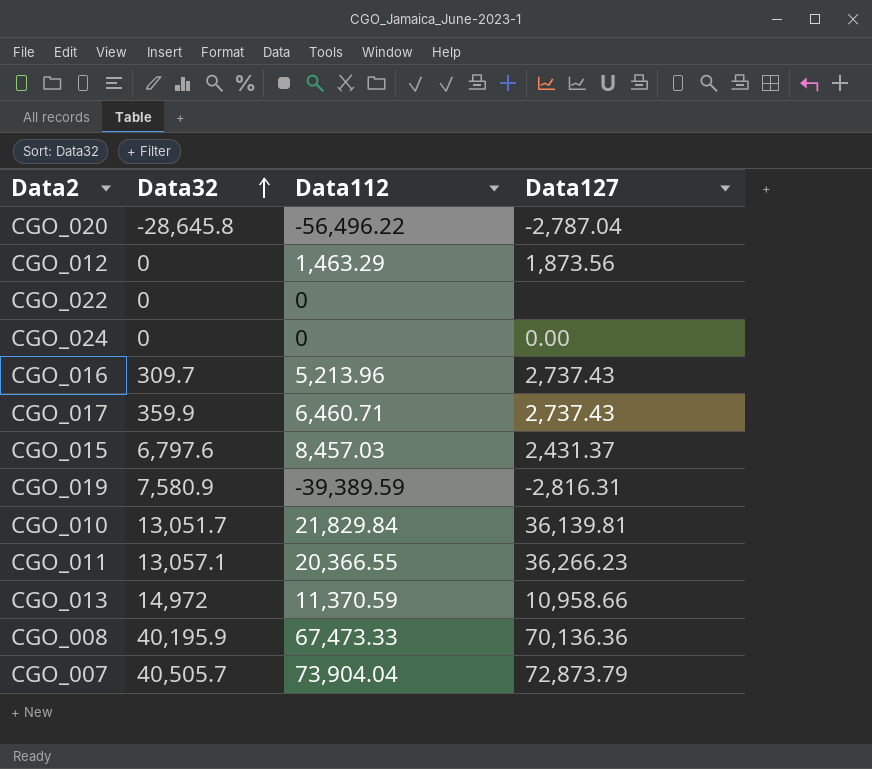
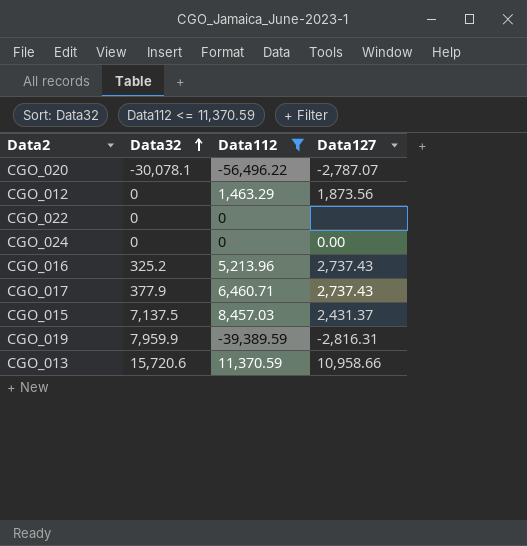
filter: none -> Data112 <= 11,370.59
CGO_020 | Data32: -28,645.8 -> -30,078.1
CGO_020 | Data127: -2,787.04 -> -2,787.07
CGO_016 | Data32: 309.7 -> 325.2
CGO_017 | Data32: 359.9 -> 377.9
CGO_015 | Data32: 6,797.6 -> 7,137.5
CGO_019 | Data32: 7,580.9 -> 7,959.9
CGO_013 | Data32: 14,972 -> 15,720.6

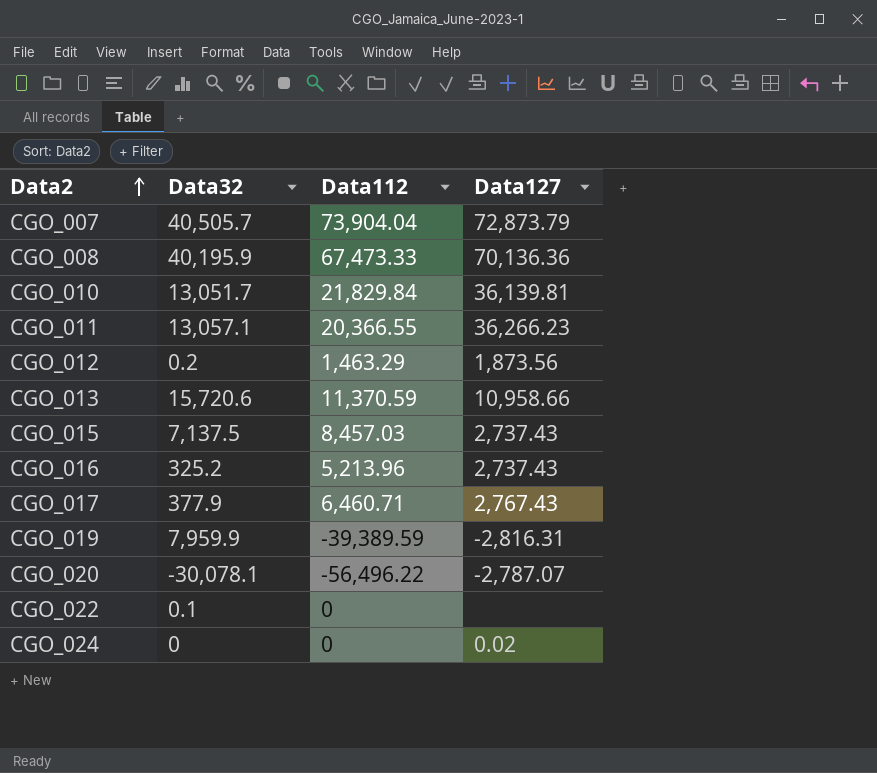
filter: Data112 <= 11,370.59 -> none
row order: Data32 ascending -> Data2 ascending
CGO_012 | Data32: 0 -> 0.2
CGO_015 | Data127: 2,431.37 -> 2,737.43
CGO_017 | Data127: 2,737.43 -> 2,767.43
CGO_022 | Data32: 0 -> 0.1
CGO_024 | Data127: 0.00 -> 0.02

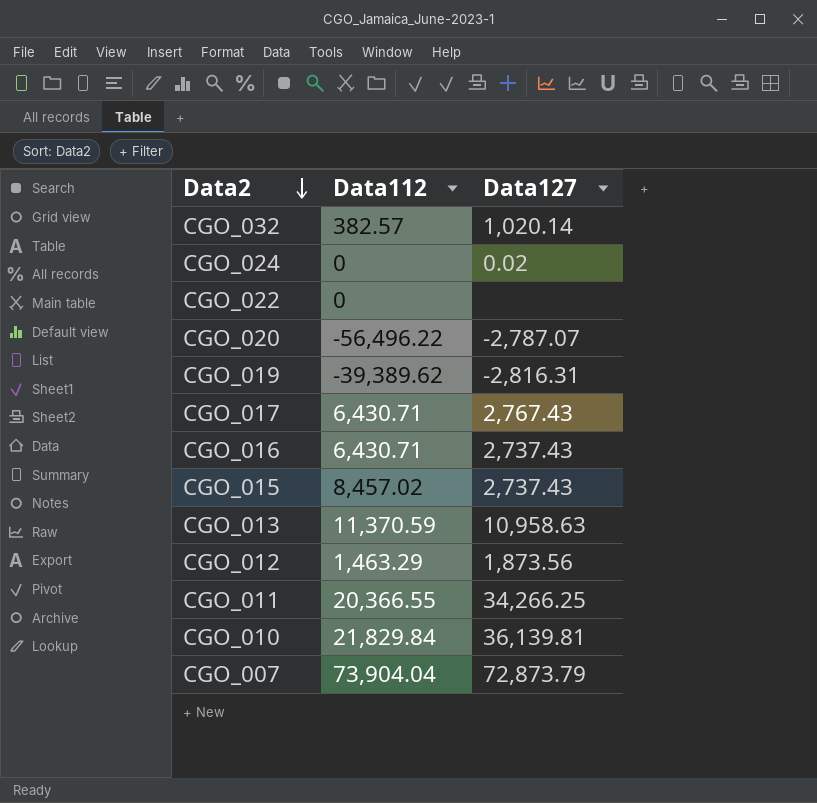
row order: Data2 ascending -> Data2 descending
column Data32 | position: 2 -> none
row CGO_008: 40,195.9 | 67,473.33 | 70,136.36 -> none
row CGO_032: none -> 382.57 | 1,020.14
CGO_019 | Data112: -39,389.59 -> -39,389.62
CGO_017 | Data112: 6,460.71 -> 6,430.71
CGO_016 | Data112: 5,213.96 -> 6,430.71
CGO_015 | Data112: 8,457.03 -> 8,457.02
CGO_013 | Data127: 10,958.66 -> 10,958.63
CGO_011 | Data127: 36,266.23 -> 34,266.25

